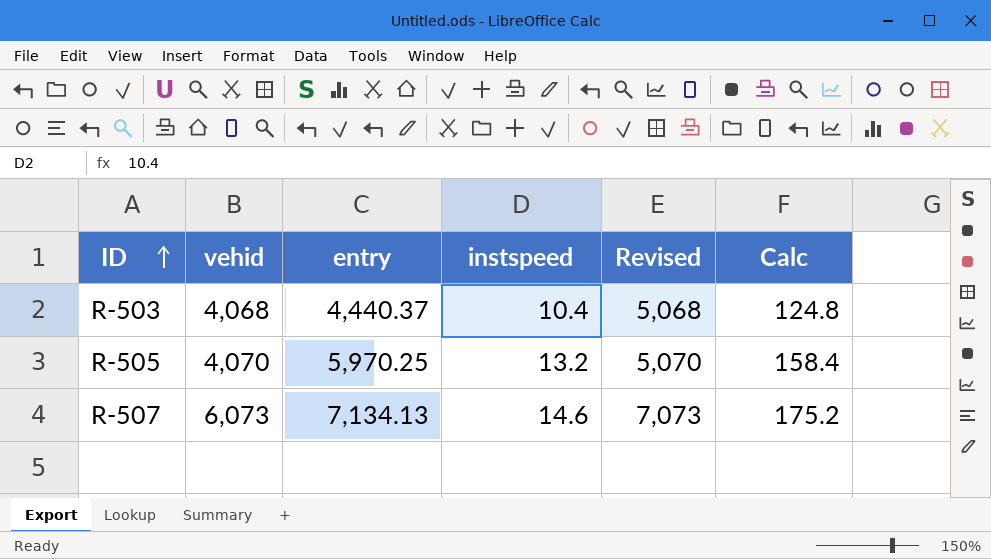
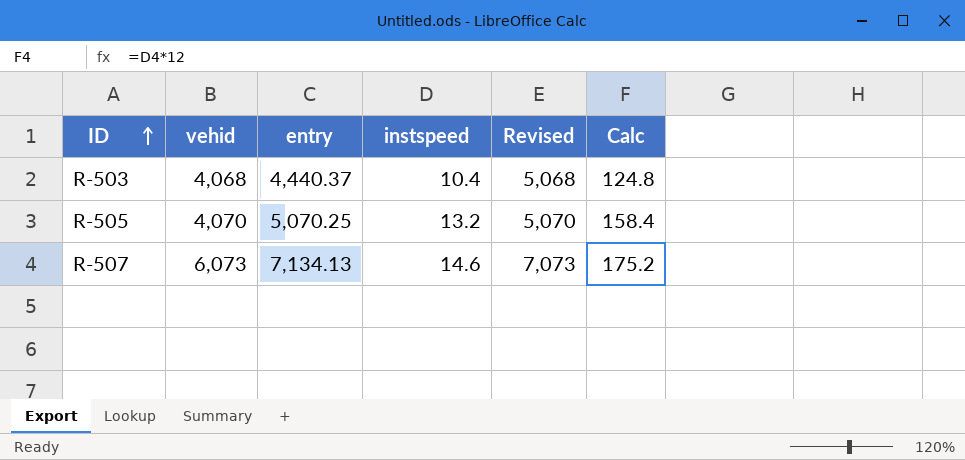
R-505 | entry: 5,970.25 -> 5,070.25

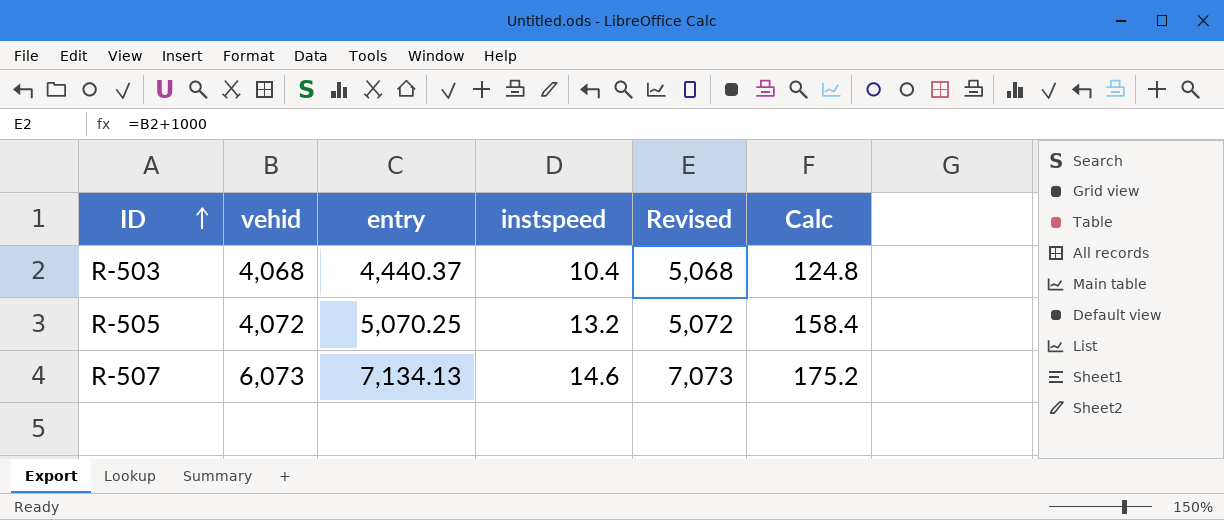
R-505 | vehid: 4,070 -> 4,072
R-505 | Revised: 5,070 -> 5,072

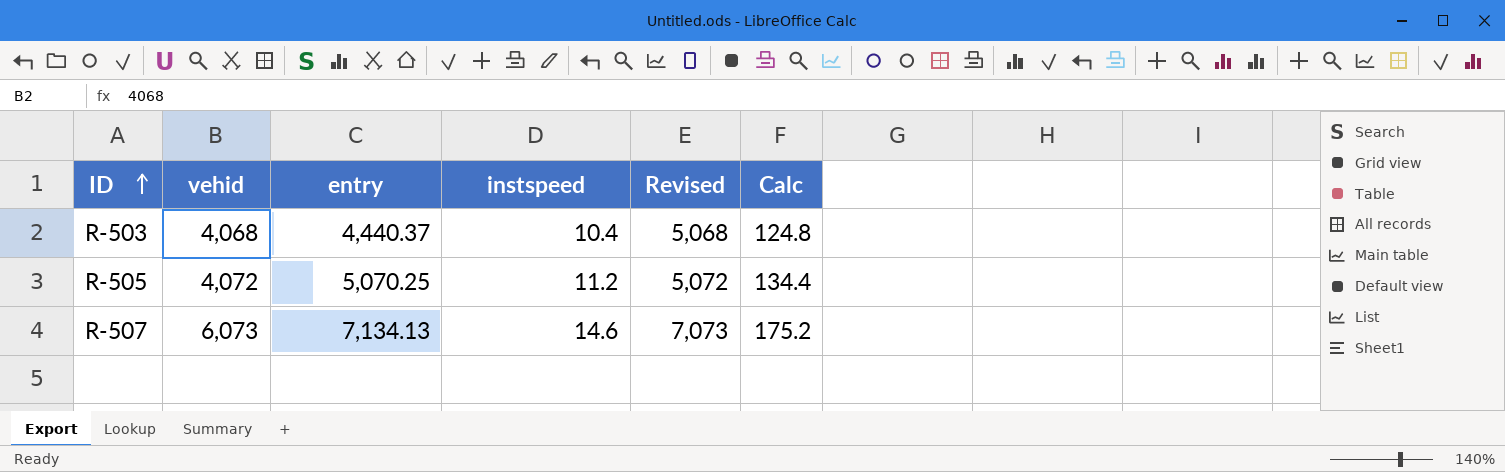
R-505 | instspeed: 13.2 -> 11.2
R-505 | Calc: 158.4 -> 134.4

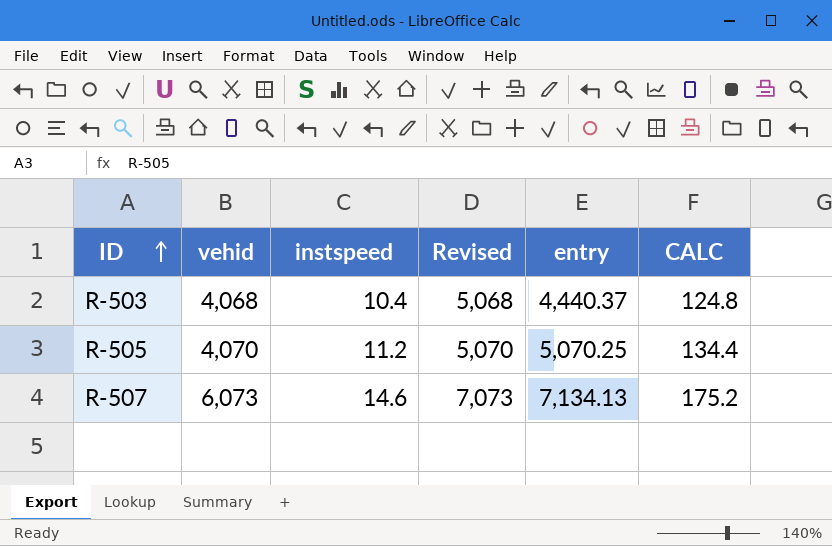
column entry | position: 3 -> 5
column name: Calc -> CALC
R-505 | vehid: 4,072 -> 4,070
R-505 | Revised: 5,072 -> 5,070

